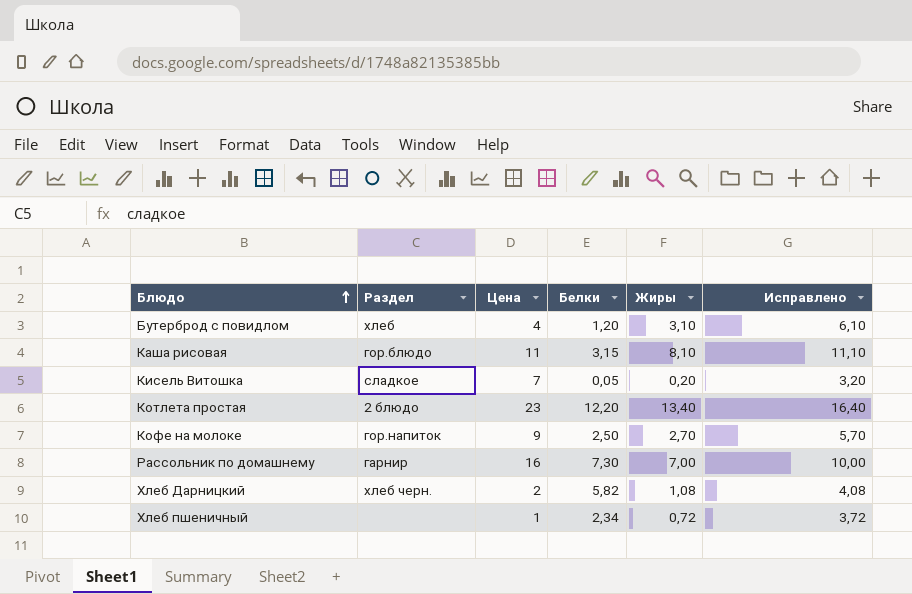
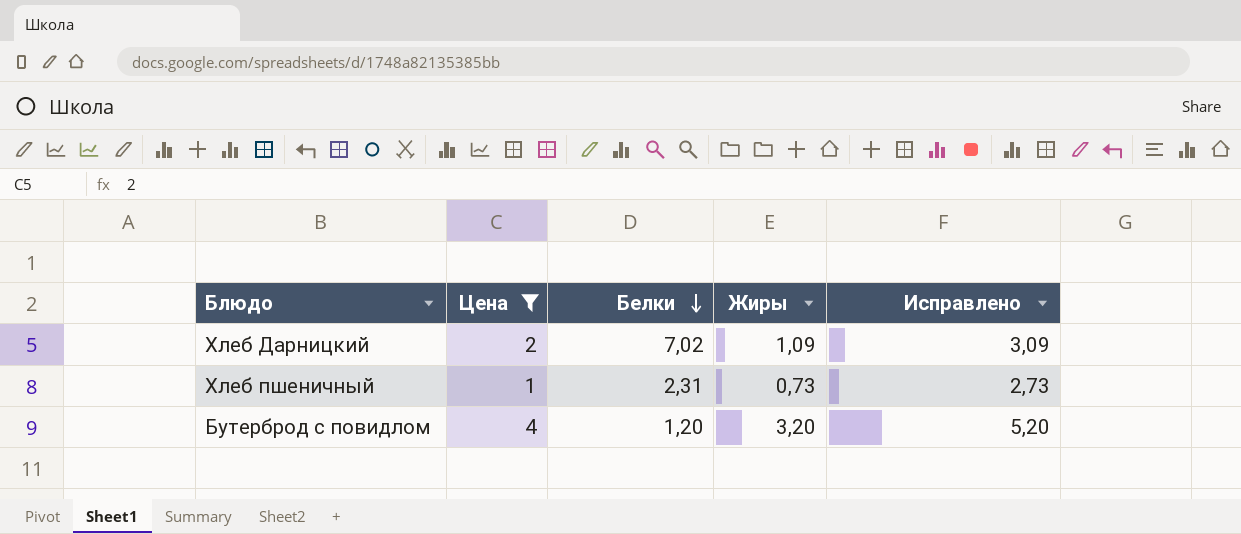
filter: none -> Цена <= 4
row order: Блюдо ascending -> Белки descending
column Раздел | position: 2 -> none
column Исправлено | formula: [Жиры] + 3 -> [Жиры] + 2
Хлеб Дарницкий | Белки: 5,82 -> 7,02
Хлеб Дарницкий | Жиры: 1,08 -> 1,09
Хлеб пшеничный | Белки: 2,34 -> 2,31
Хлеб пшеничный | Жиры: 0,72 -> 0,73
Бутерброд с повидлом | Жиры: 3,10 -> 3,20

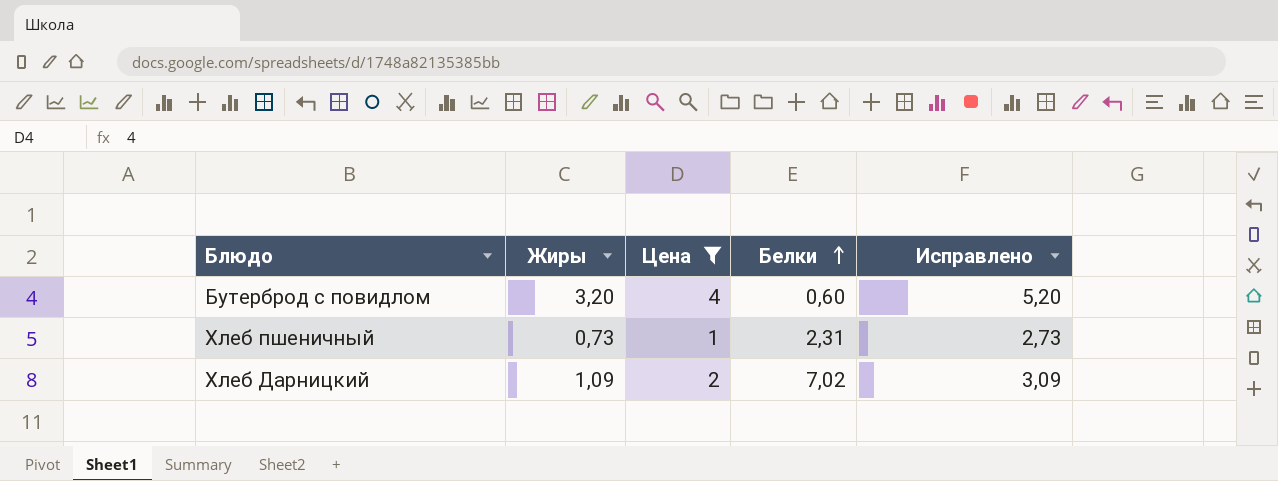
row order: Белки descending -> Белки ascending
column Жиры | position: 4 -> 2
Бутерброд с повидлом | Белки: 1,20 -> 0,60

